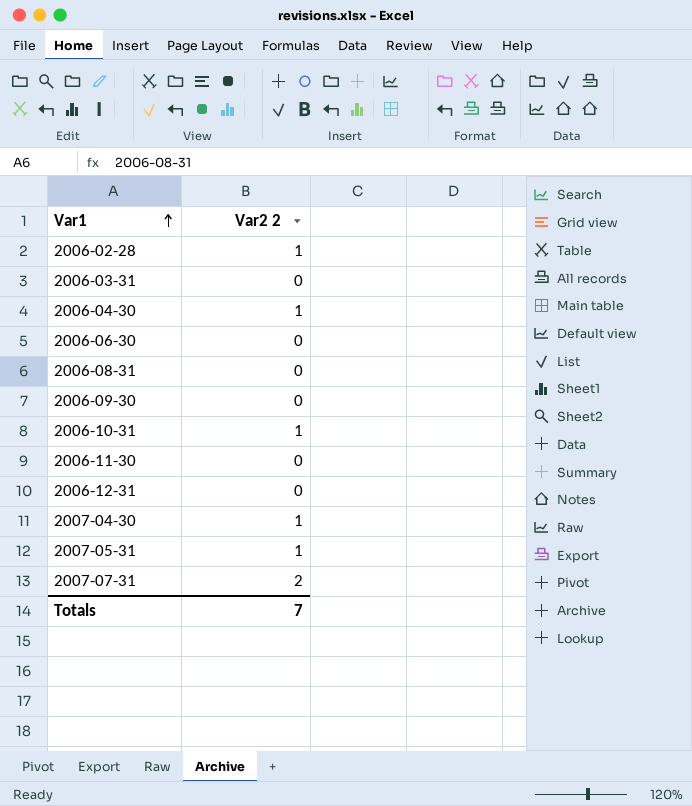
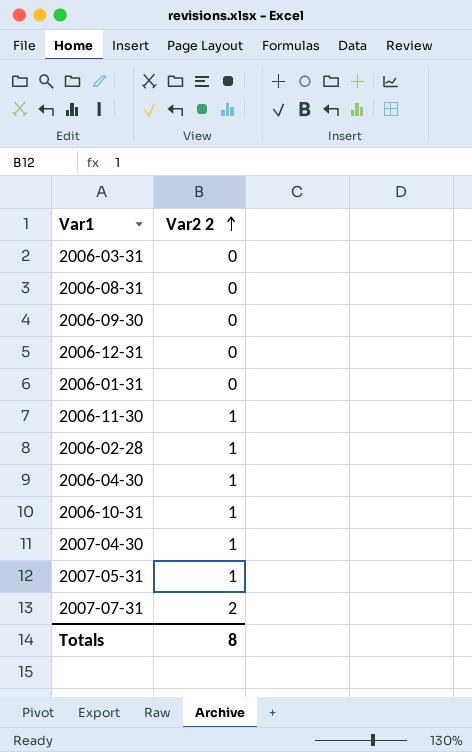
row order: Var1 ascending -> Var2 2 ascending
row 2006-06-30: 0 -> none
row 2006-01-31: none -> 0
2006-11-30 | Var2 2: 0 -> 1
Totals | Var2 2: 7 -> 8

